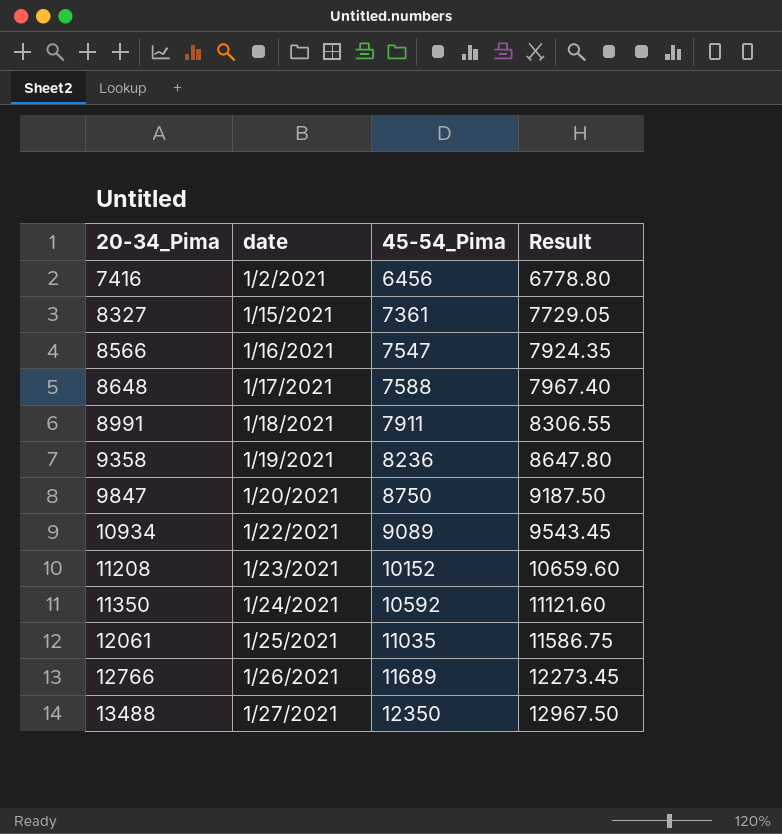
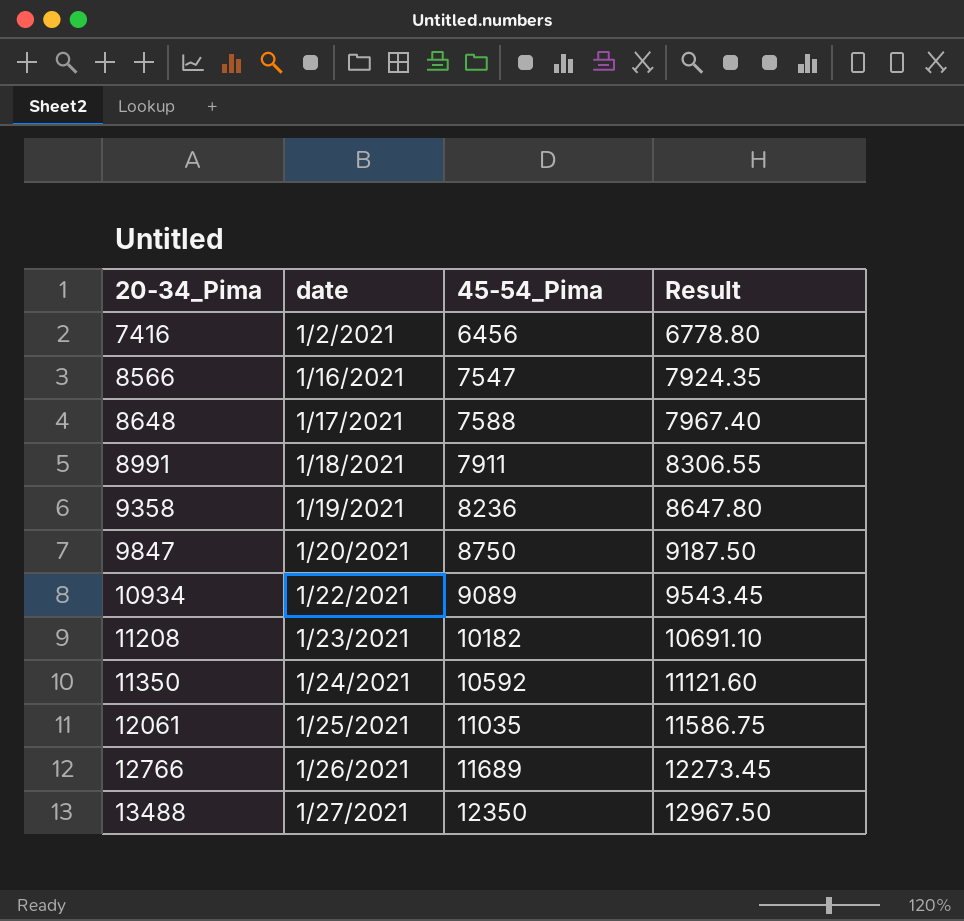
row 8327: 1/15/2021 | 7361 | 7729.05 -> none
11208 | 45-54_Pima: 10152 -> 10182
11208 | Result: 10659.60 -> 10691.10

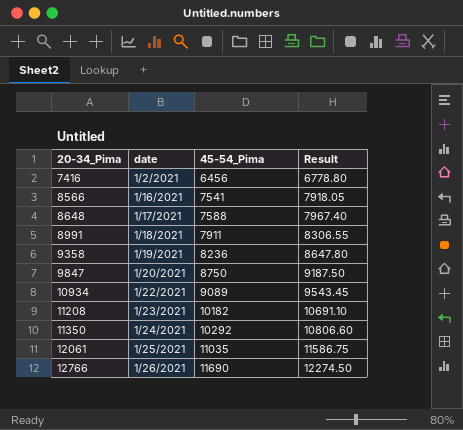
row 13488: 1/27/2021 | 12350 | 12967.50 -> none
8566 | 45-54_Pima: 7547 -> 7541
8566 | Result: 7924.35 -> 7918.05
11350 | 45-54_Pima: 10592 -> 10292
11350 | Result: 11121.60 -> 10806.60
12766 | 45-54_Pima: 11689 -> 11690
12766 | Result: 12273.45 -> 12274.50

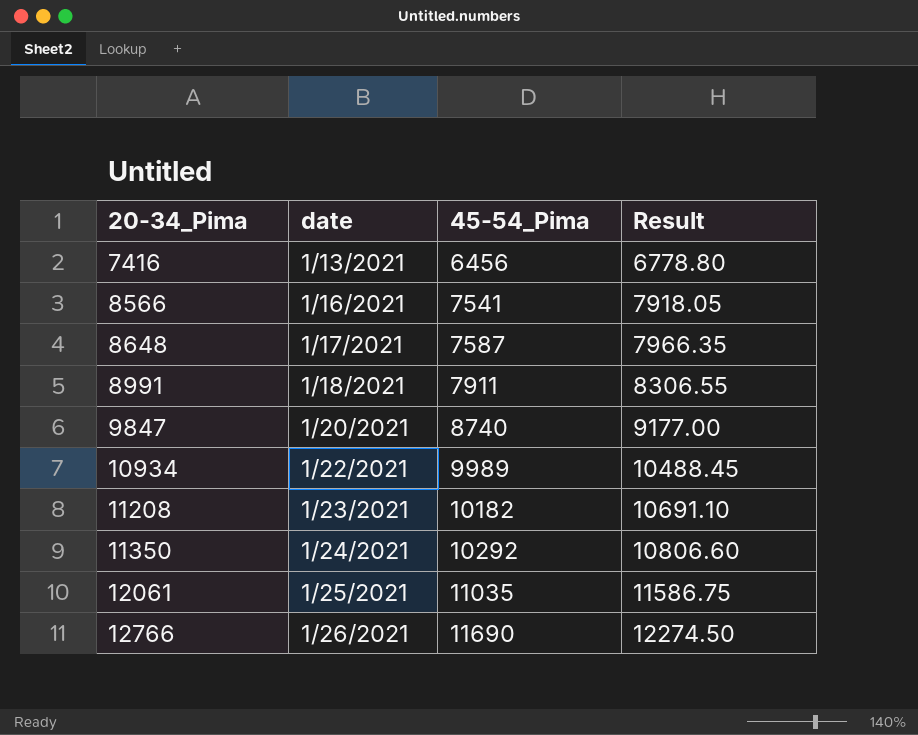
row 9358: 1/19/2021 | 8236 | 8647.80 -> none
7416 | date: 1/2/2021 -> 1/13/2021
8648 | 45-54_Pima: 7588 -> 7587
8648 | Result: 7967.40 -> 7966.35
9847 | 45-54_Pima: 8750 -> 8740
9847 | Result: 9187.50 -> 9177.00
10934 | 45-54_Pima: 9089 -> 9989
10934 | Result: 9543.45 -> 10488.45

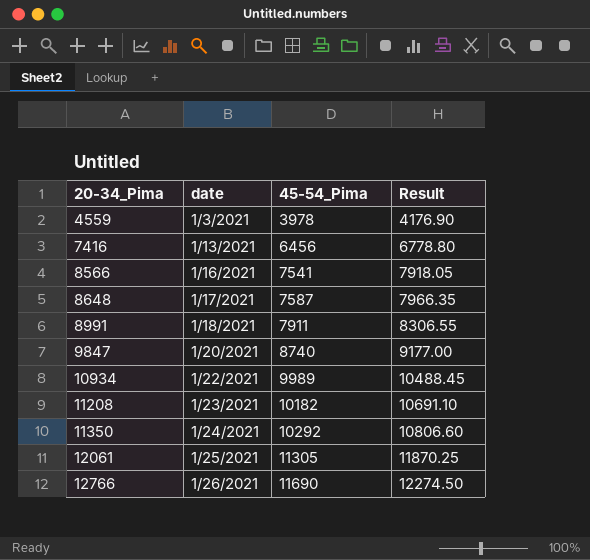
row 4559: none -> 1/3/2021 | 3978 | 4176.90
12061 | 45-54_Pima: 11035 -> 11305
12061 | Result: 11586.75 -> 11870.25

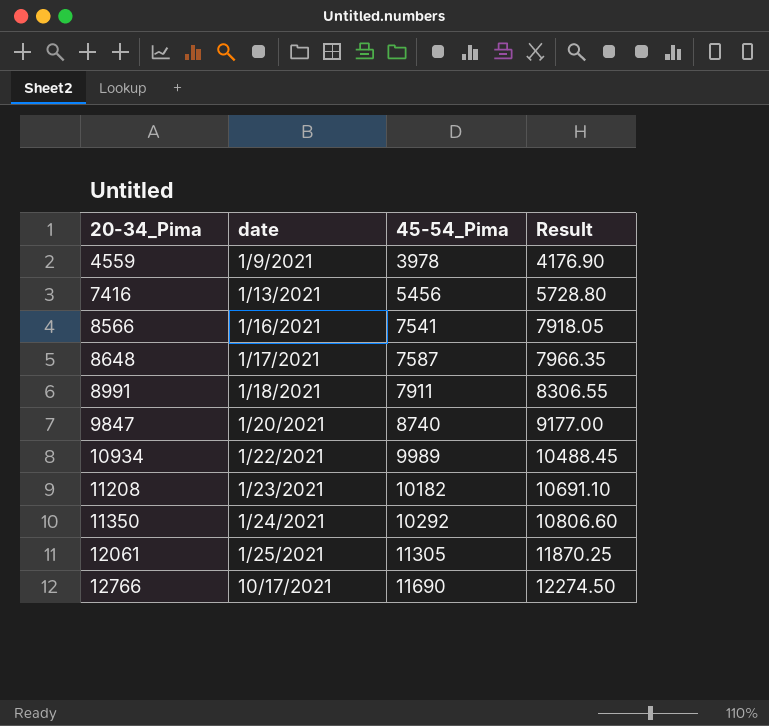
4559 | date: 1/3/2021 -> 1/9/2021
7416 | 45-54_Pima: 6456 -> 5456
7416 | Result: 6778.80 -> 5728.80
12766 | date: 1/26/2021 -> 10/17/2021

